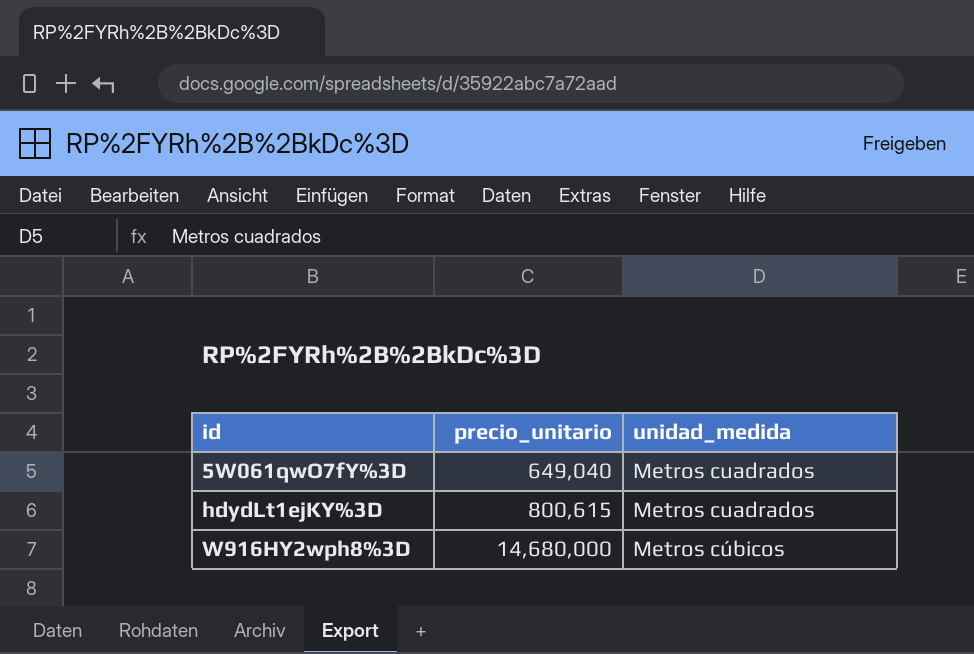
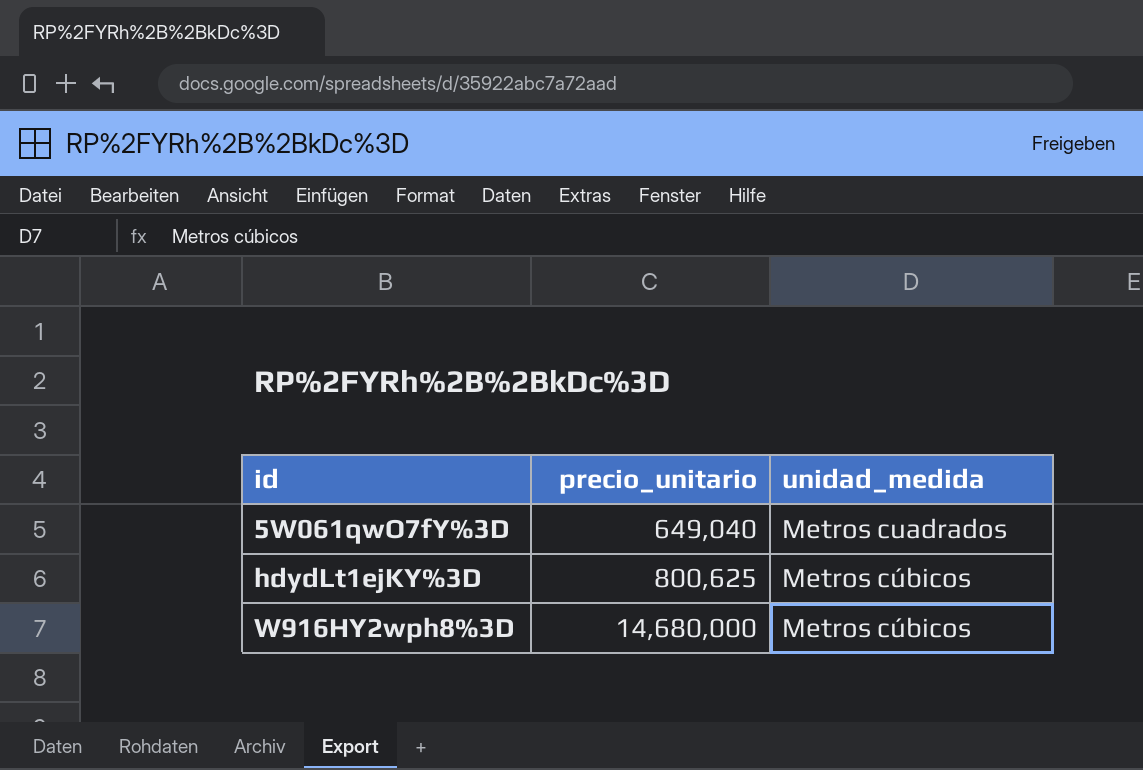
hdydLt1ejKY%3D | precio_unitario: 800,615 -> 800,625
hdydLt1ejKY%3D | unidad_medida: Metros cuadrados -> Metros cúbicos

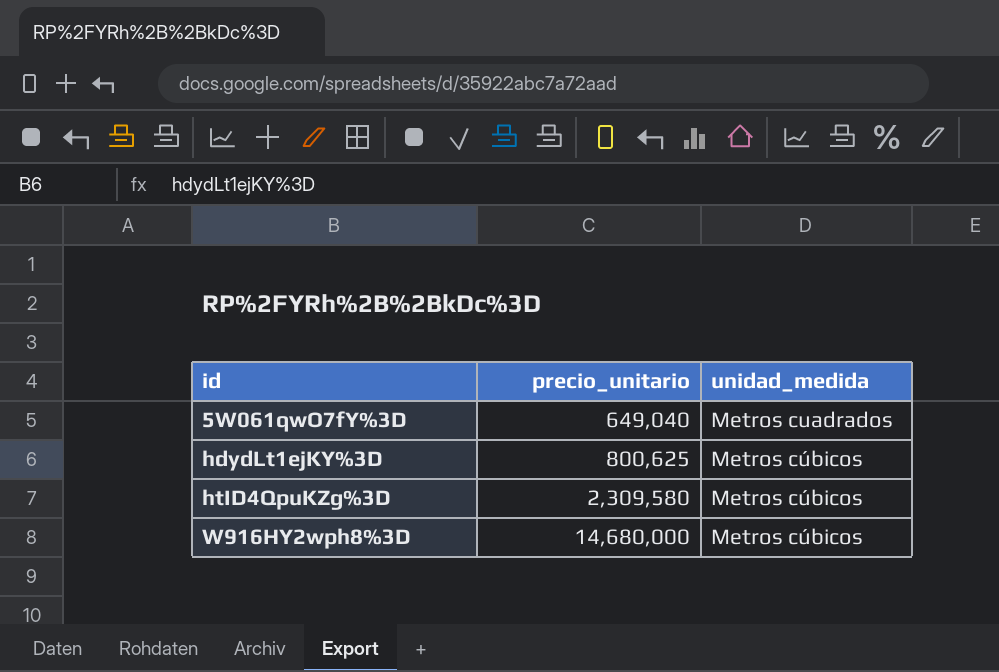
row htID4QpuKZg%3D: none -> 2,309,580 | Metros cúbicos

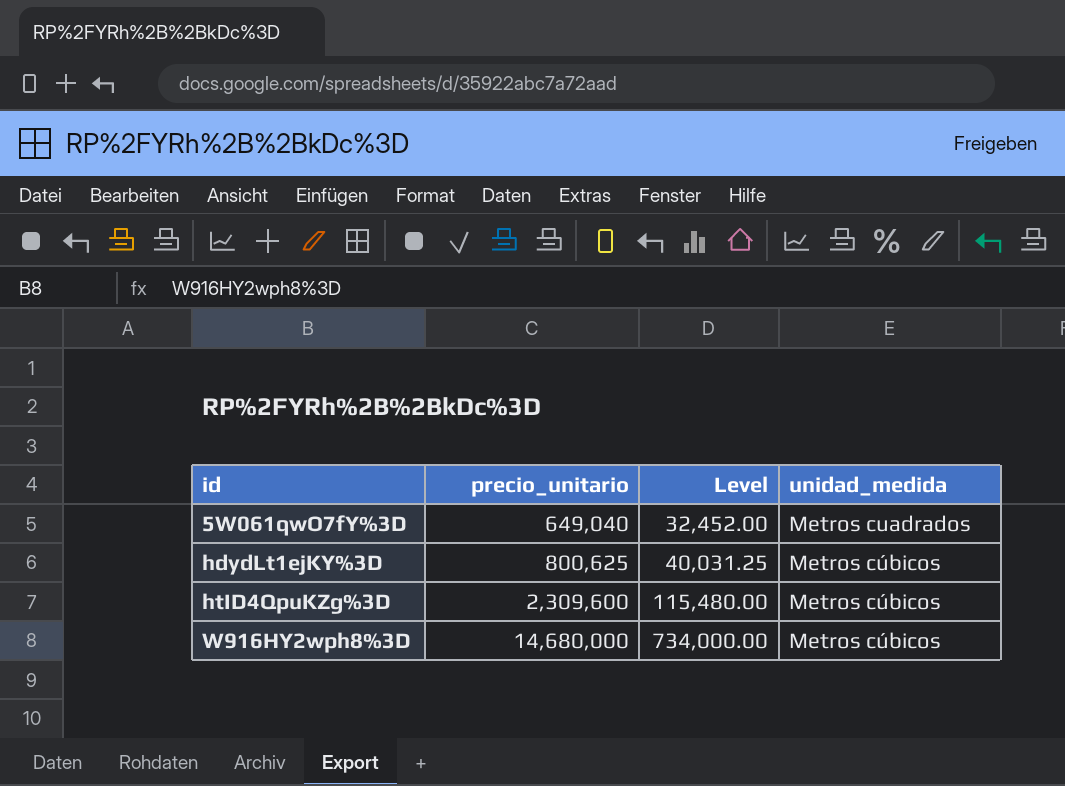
column Level | formula: none -> [precio_unitario] * 0.05
htID4QpuKZg%3D | precio_unitario: 2,309,580 -> 2,309,600

